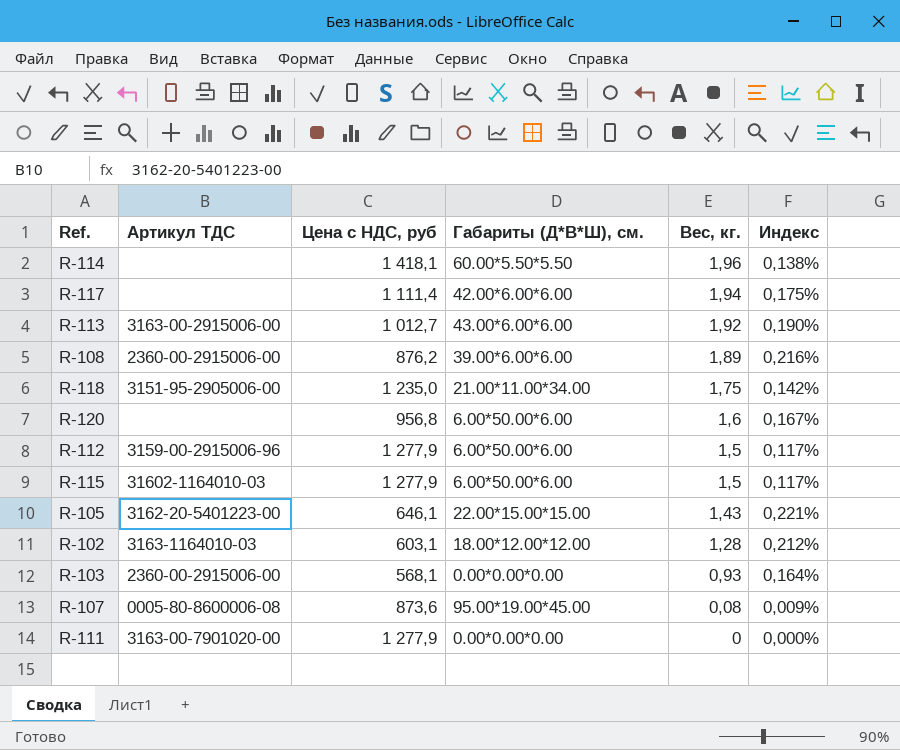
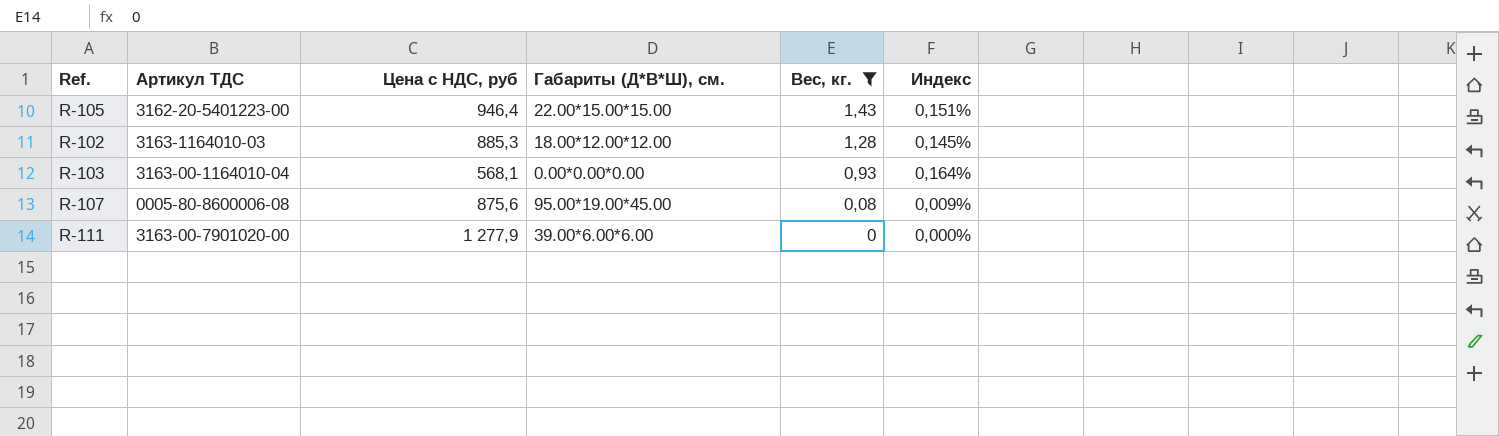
filter: none -> Вес, кг. <= 1,43
R-105 | Цена с НДС, руб: 646,1 -> 946,4
R-105 | Индекс: 0,221% -> 0,151%
R-102 | Цена с НДС, руб: 603,1 -> 885,3
R-102 | Индекс: 0,212% -> 0,145%
R-103 | Артикул ТДС: 2360-00-2915006-00 -> 3163-00-1164010-04
R-107 | Цена с НДС, руб: 873,6 -> 875,6
R-111 | Габариты (Д*В*Ш), см.: 0.00*0.00*0.00 -> 39.00*6.00*6.00

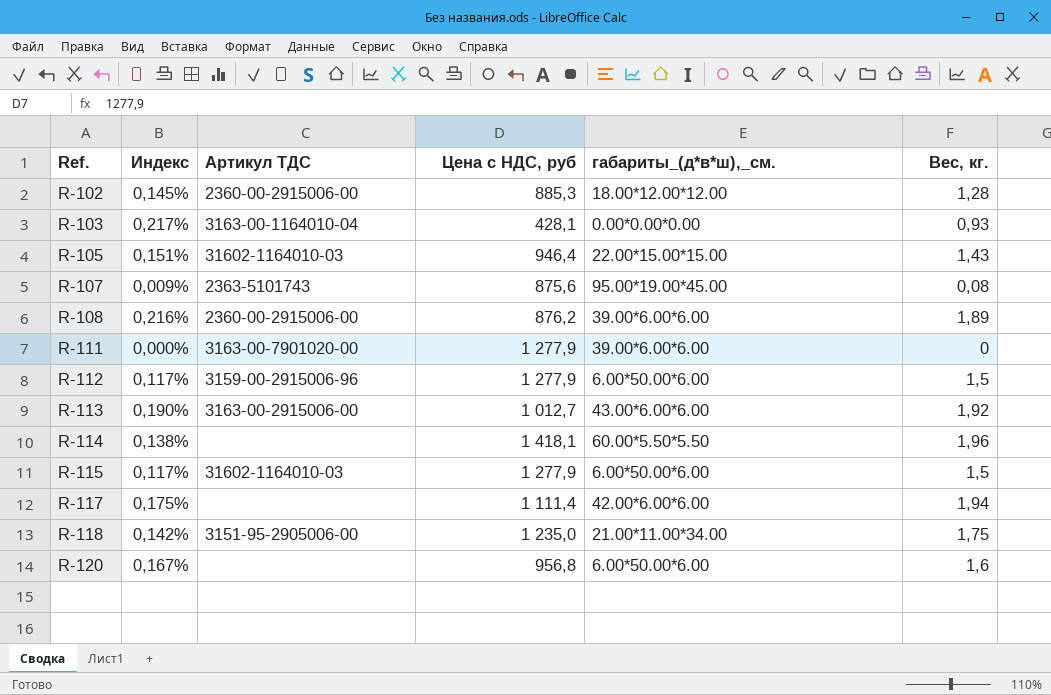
filter: Вес, кг. <= 1,43 -> none
row order: Вес, кг. descending -> Ref. ascending
column Индекс | position: 6 -> 2
column name: Габариты (Д*В*Ш), см. -> габариты_(д*в*ш),_см.
R-102 | Артикул ТДС: 3163-1164010-03 -> 2360-00-2915006-00
R-103 | Индекс: 0,164% -> 0,217%
R-103 | Цена с НДС, руб: 568,1 -> 428,1
R-105 | Артикул ТДС: 3162-20-5401223-00 -> 31602-1164010-03
R-107 | Артикул ТДС: 0005-80-8600006-08 -> 2363-5101743

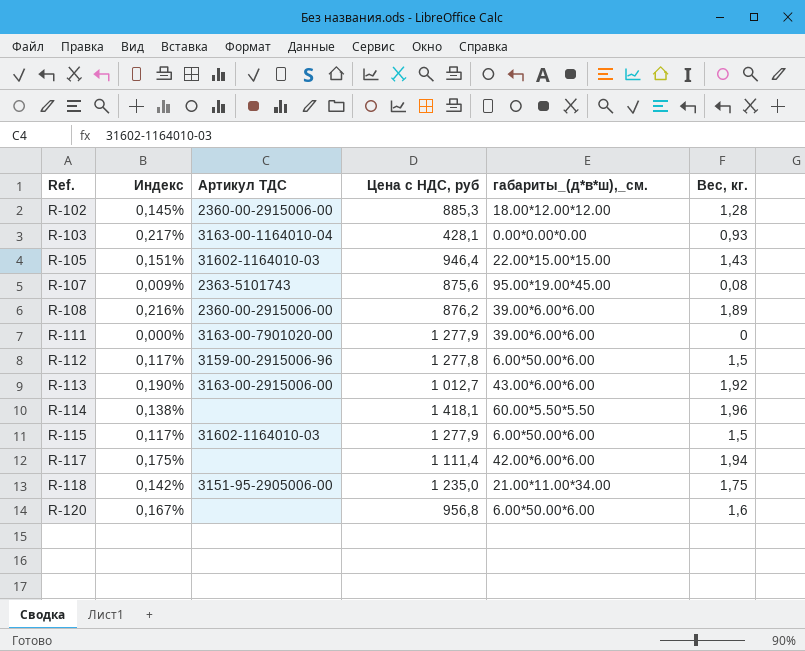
R-112 | Цена с НДС, руб: 1 277,9 -> 1 277,8

